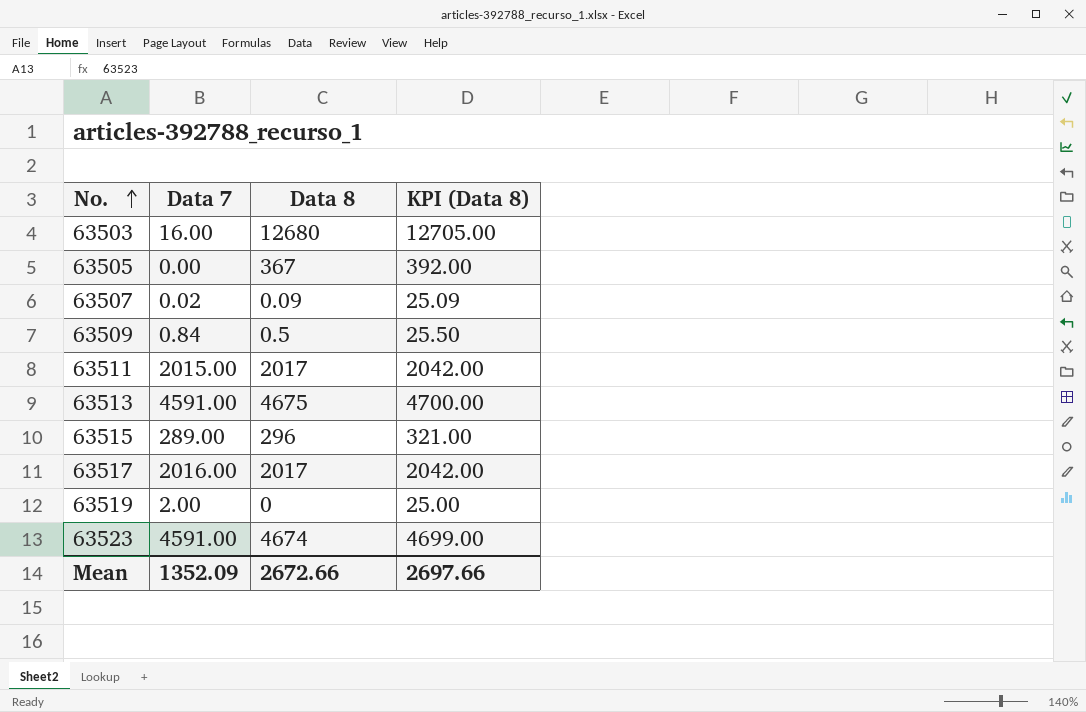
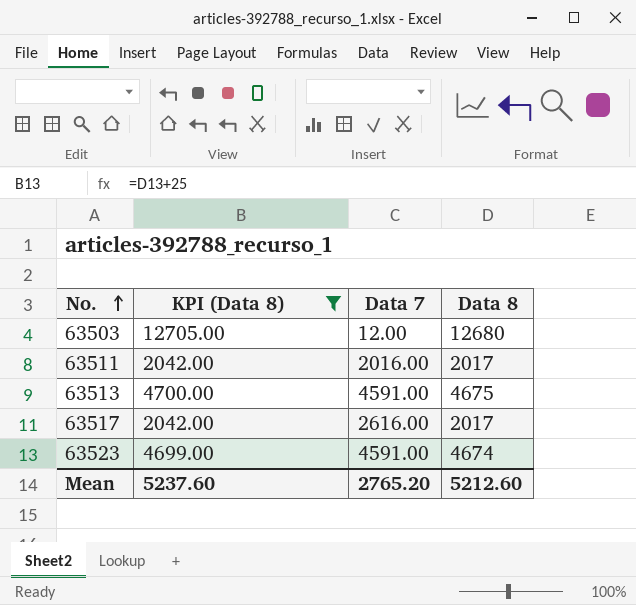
filter: none -> KPI (Data 8) >= 2042.00
column KPI (Data 8) | position: 4 -> 2
63503 | Data 7: 16.00 -> 12.00
63511 | Data 7: 2015.00 -> 2016.00
63517 | Data 7: 2016.00 -> 2616.00
Mean | KPI (Data 8): 2697.66 -> 5237.60
Mean | Data 7: 1352.09 -> 2765.20
Mean | Data 8: 2672.66 -> 5212.60

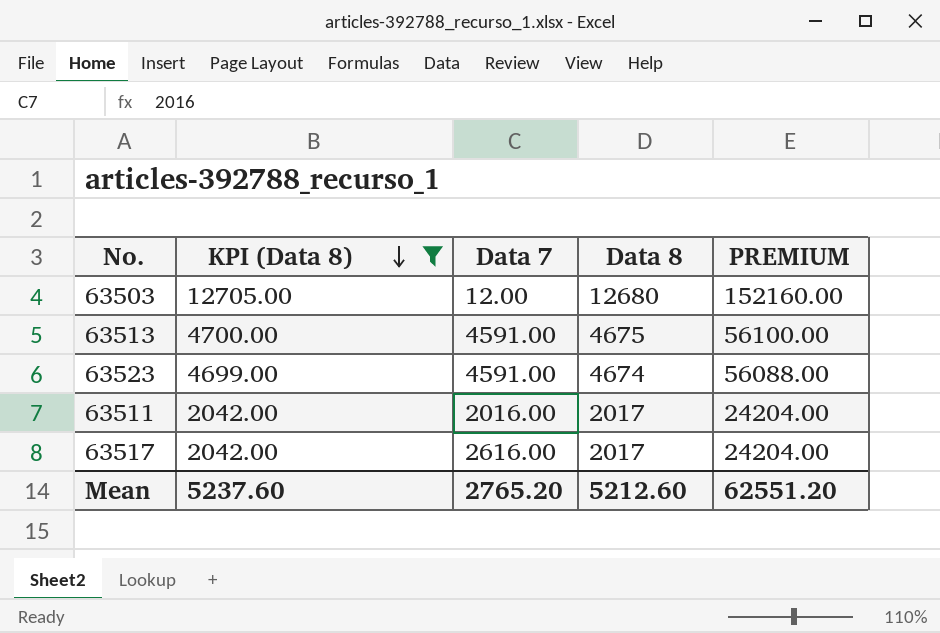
row order: No. ascending -> KPI (Data 8) descending
column PREMIUM | formula: none -> [Data 8] * 12

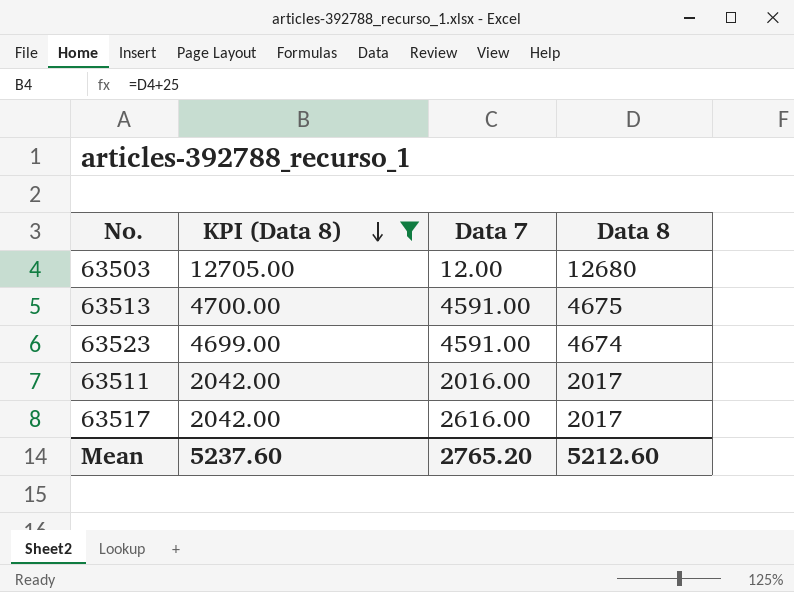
column PREMIUM | formula: [Data 8] * 12 -> none

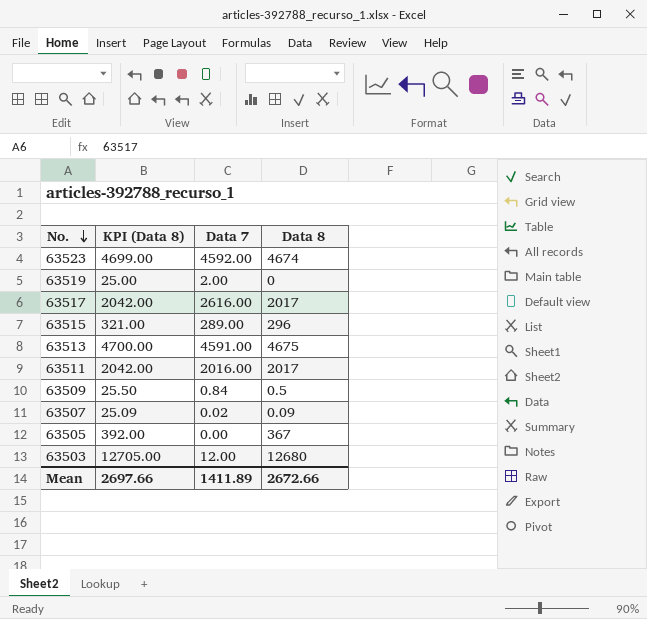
filter: KPI (Data 8) >= 2042.00 -> none
row order: KPI (Data 8) descending -> No. descending
63523 | Data 7: 4591.00 -> 4592.00
Mean | KPI (Data 8): 5237.60 -> 2697.66
Mean | Data 7: 2765.20 -> 1411.89
Mean | Data 8: 5212.60 -> 2672.66

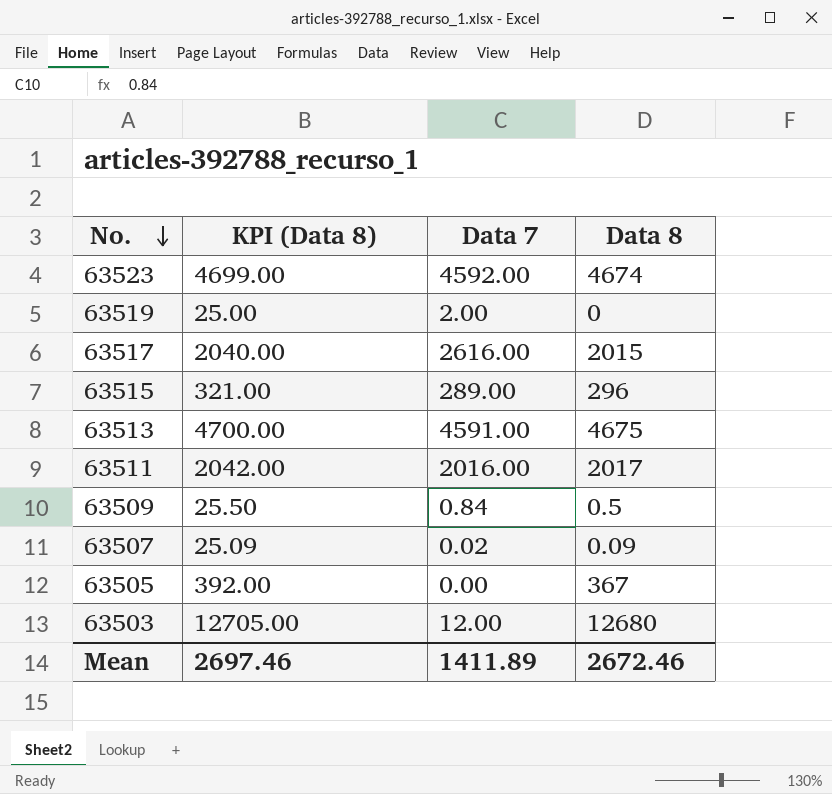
63517 | KPI (Data 8): 2042.00 -> 2040.00
63517 | Data 8: 2017 -> 2015
Mean | KPI (Data 8): 2697.66 -> 2697.46
Mean | Data 8: 2672.66 -> 2672.46

